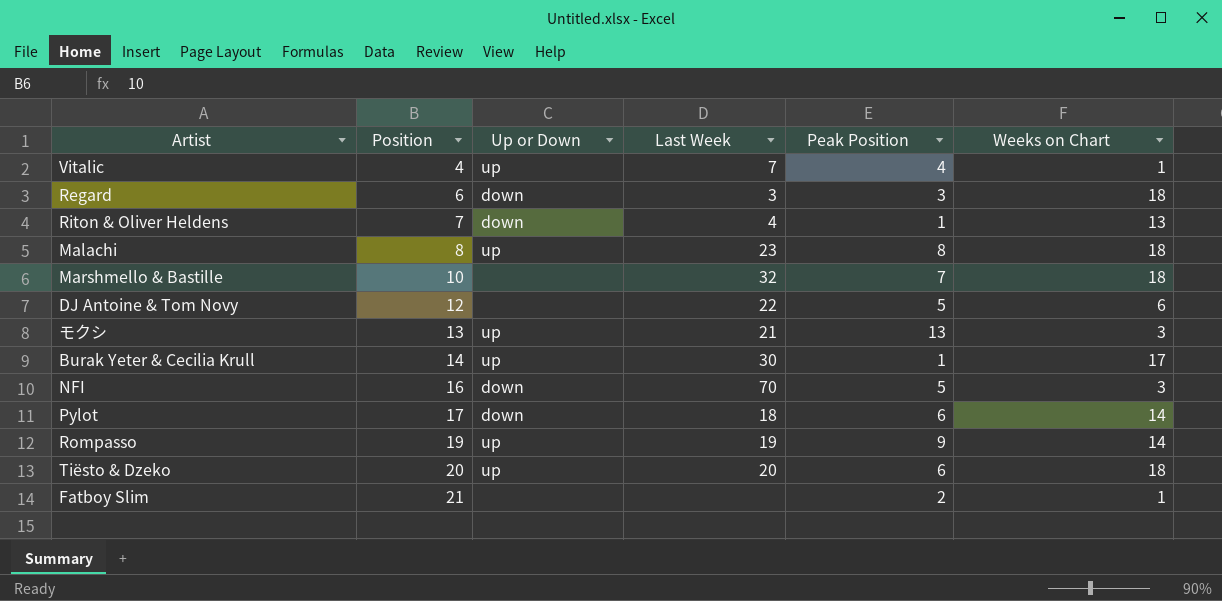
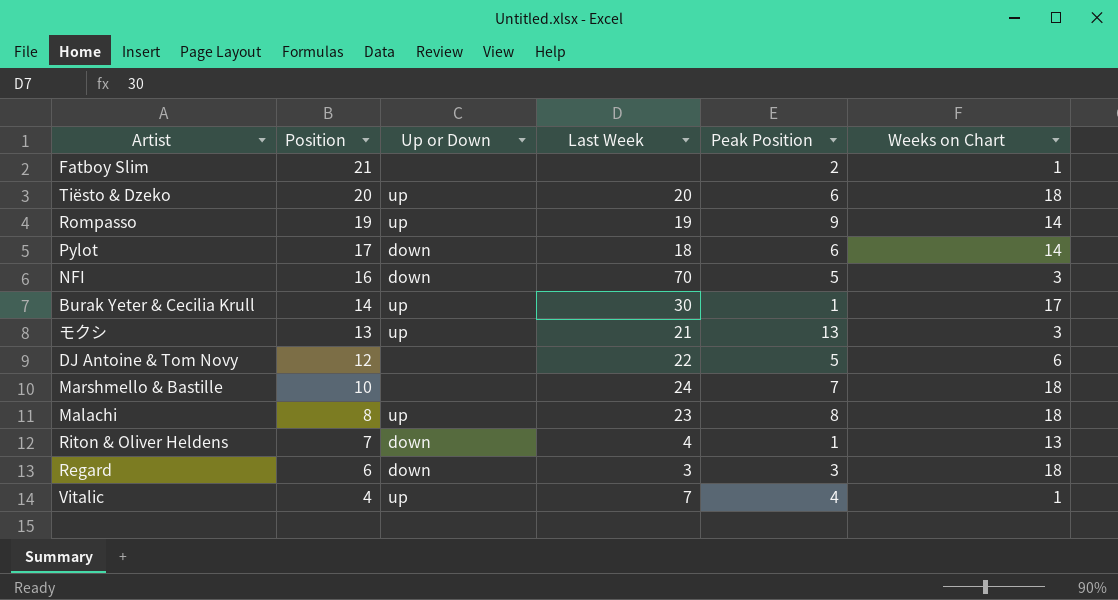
row order: Position ascending -> Position descending
Marshmello & Bastille | Last Week: 32 -> 24

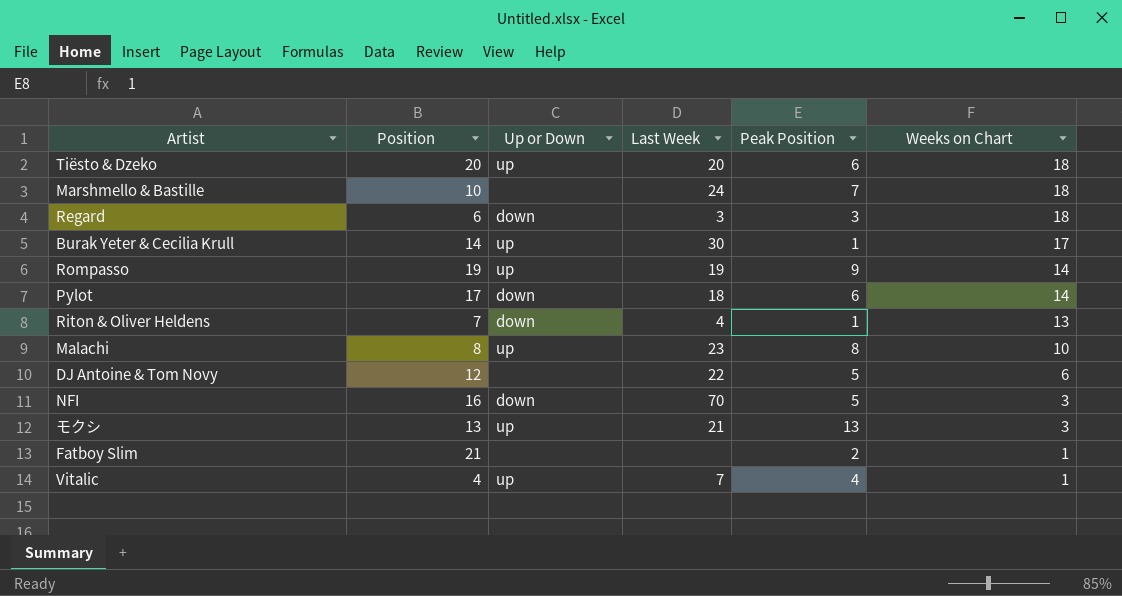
row order: Position descending -> Weeks on Chart descending
Malachi | Weeks on Chart: 18 -> 10

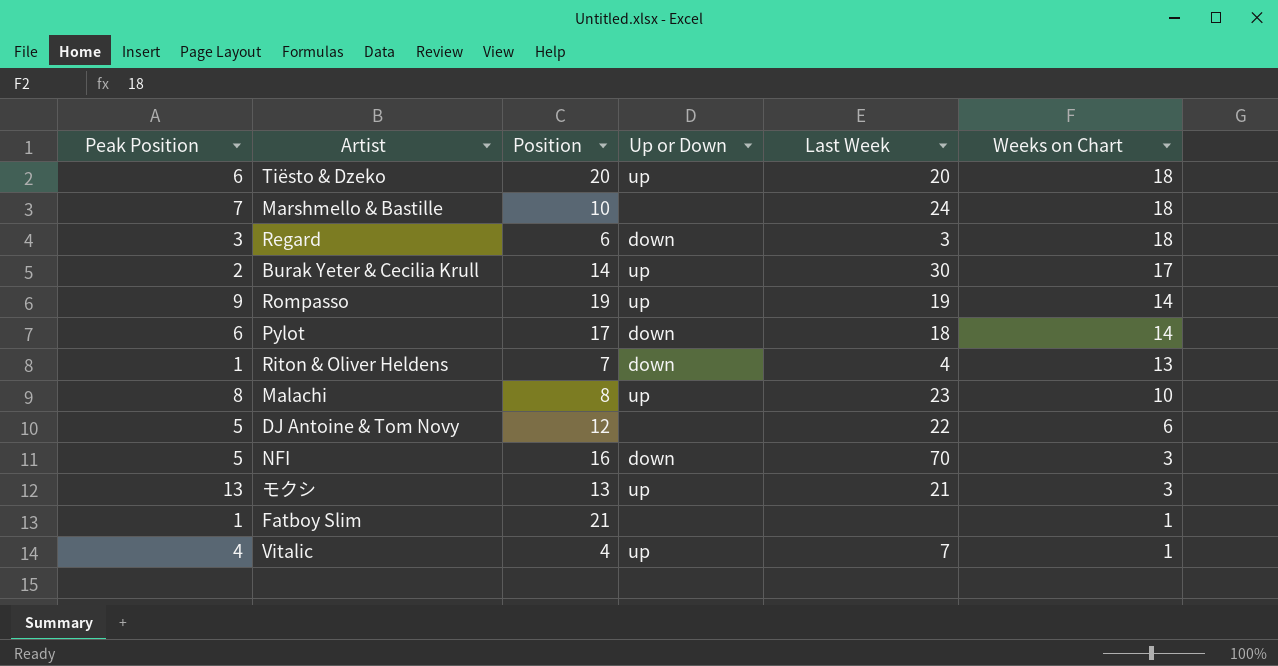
column Peak Position | position: 5 -> 1
Burak Yeter & Cecilia Krull | Peak Position: 1 -> 2
Fatboy Slim | Peak Position: 2 -> 1

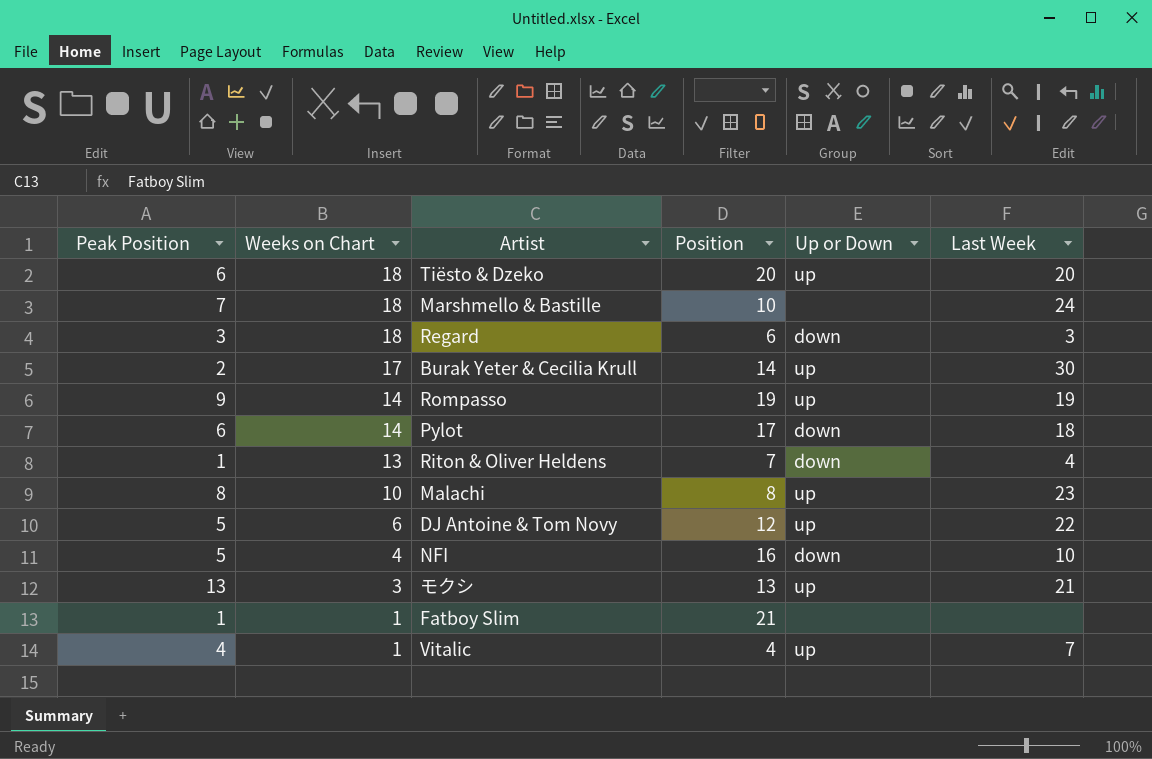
column Weeks on Chart | position: 6 -> 2
DJ Antoine & Tom Novy | Up or Down: none -> up
NFI | Weeks on Chart: 3 -> 4
NFI | Last Week: 70 -> 10

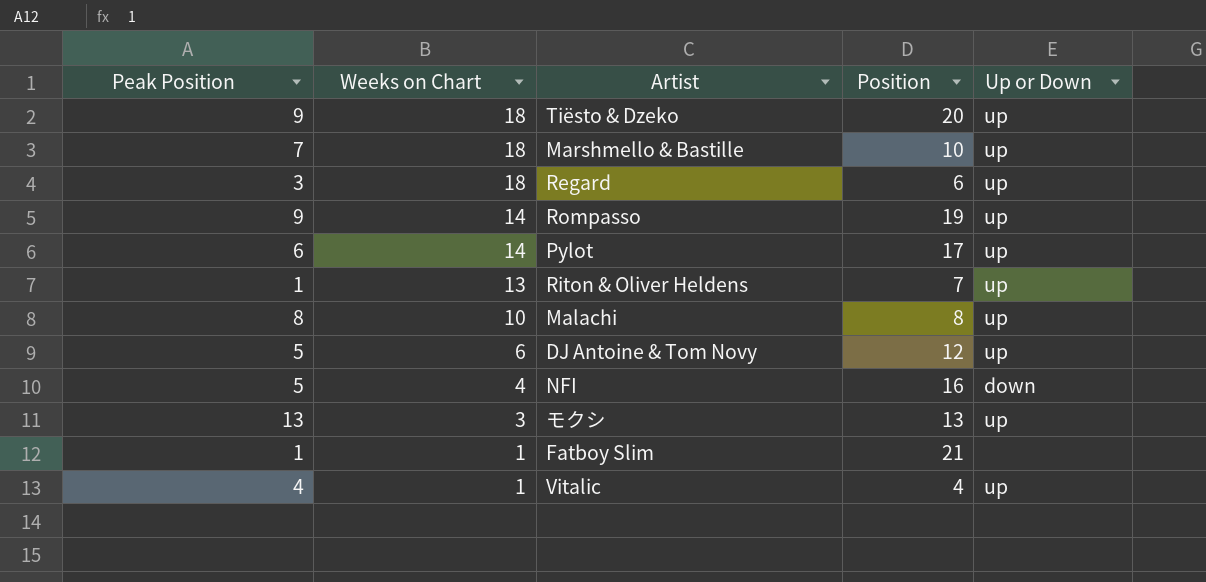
column Last Week | position: 6 -> none
row Burak Yeter & Cecilia Krull: 2 | 17 | 14 | up | 30 -> none
Tiësto & Dzeko | Peak Position: 6 -> 9
Marshmello & Bastille | Up or Down: none -> up
Regard | Up or Down: down -> up
Pylot | Up or Down: down -> up
Riton & Oliver Heldens | Up or Down: down -> up

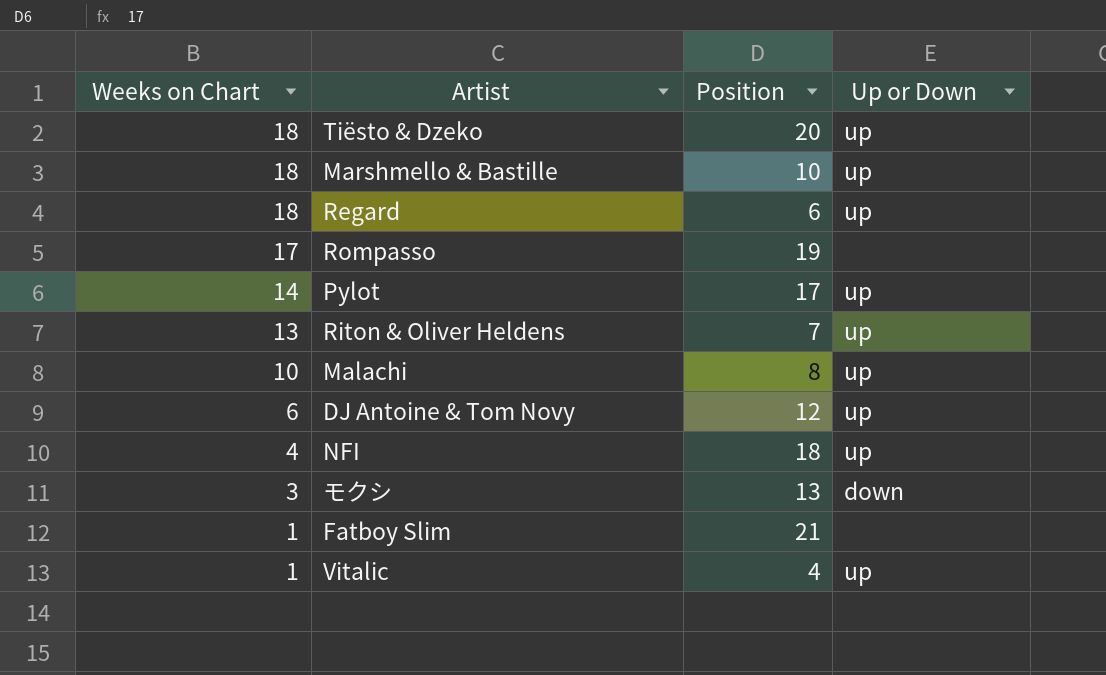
column Peak Position | position: 1 -> none
Rompasso | Weeks on Chart: 14 -> 17
Rompasso | Up or Down: up -> none
NFI | Position: 16 -> 18
NFI | Up or Down: down -> up
モクシ | Up or Down: up -> down

